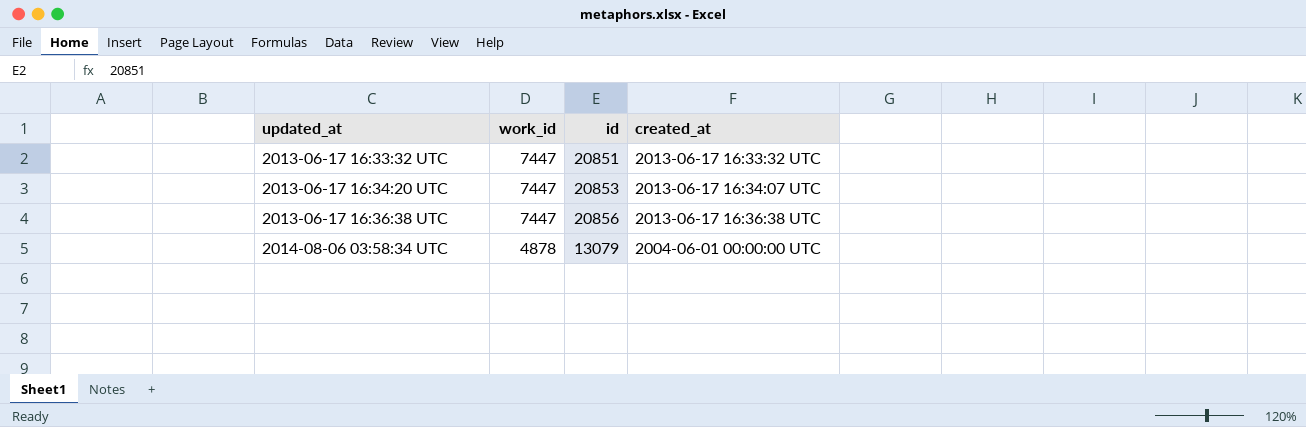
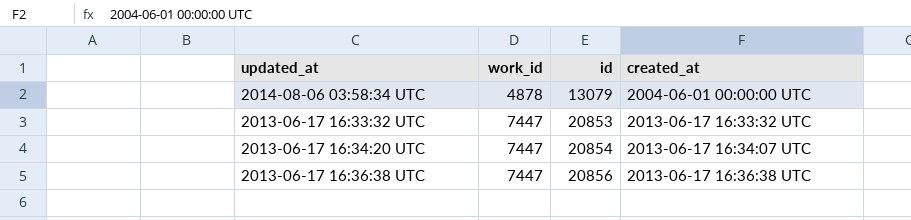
row order: updated_at ascending -> work_id ascending
2013-06-17 16:33:32 UTC | id: 20851 -> 20853
2013-06-17 16:34:20 UTC | id: 20853 -> 20854

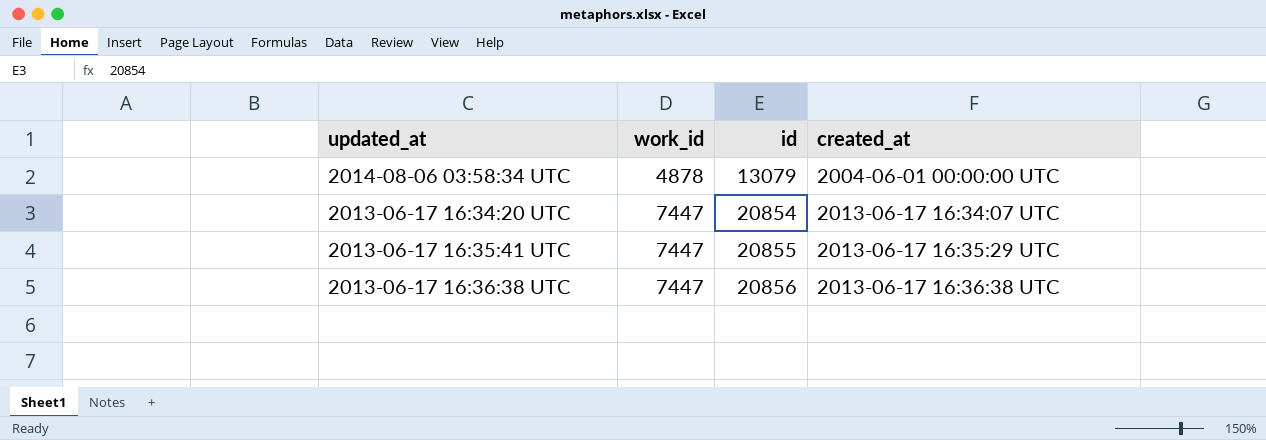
row 2013-06-17 16:33:32 UTC: 7447 | 20853 | 2013-06-17 16:33:32 UTC -> none
row 2013-06-17 16:35:41 UTC: none -> 7447 | 20855 | 2013-06-17 16:35:29 UTC

